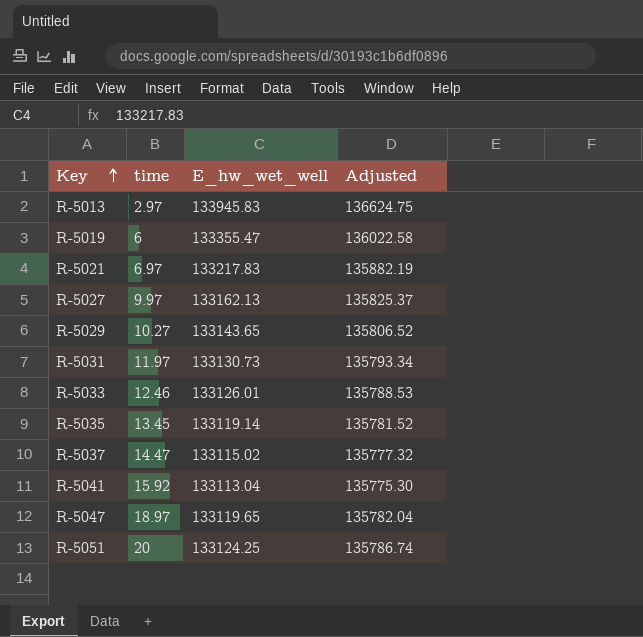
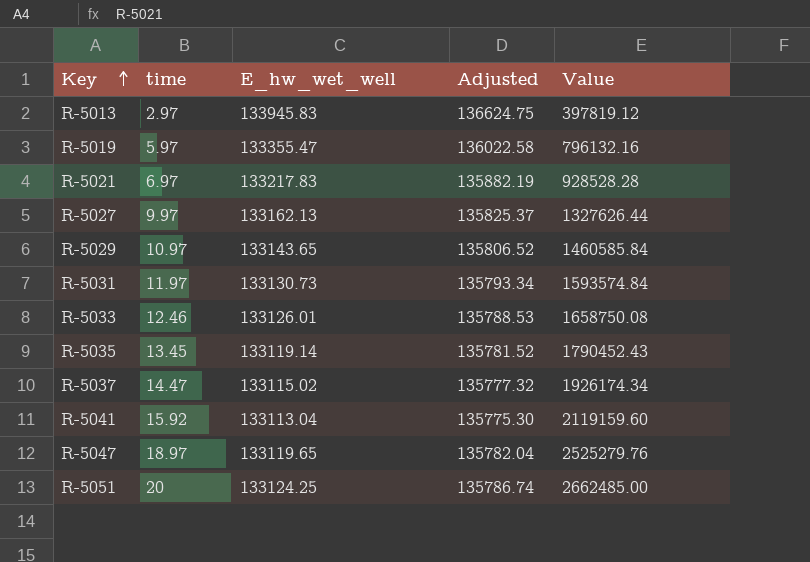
column Value | formula: none -> [time] * [E_hw_wet_well]
R-5019 | time: 6 -> 5.97
R-5029 | time: 10.27 -> 10.97

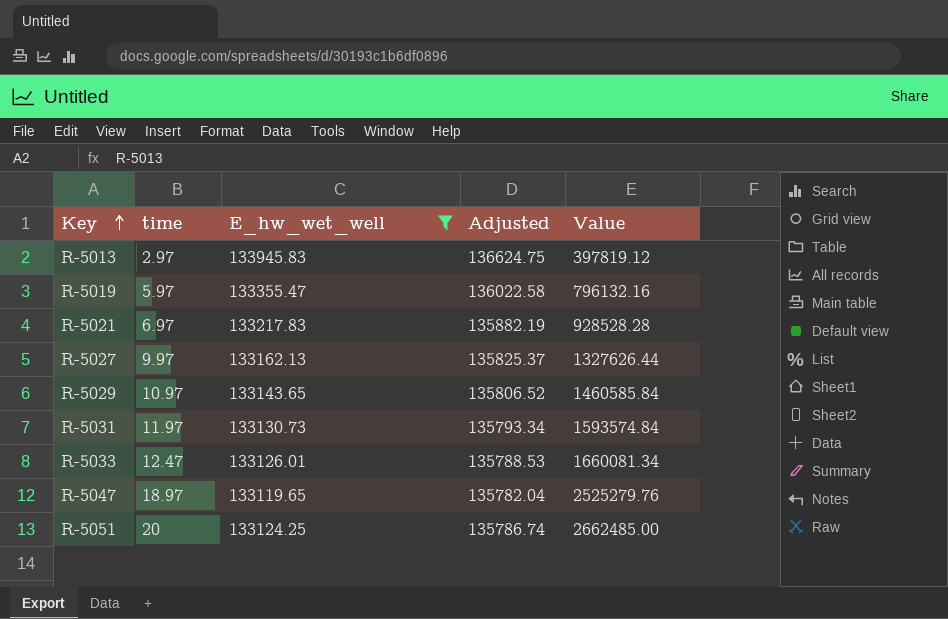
filter: none -> E_hw_wet_well >= 133119.65
R-5033 | time: 12.46 -> 12.47
R-5033 | Value: 1658750.08 -> 1660081.34

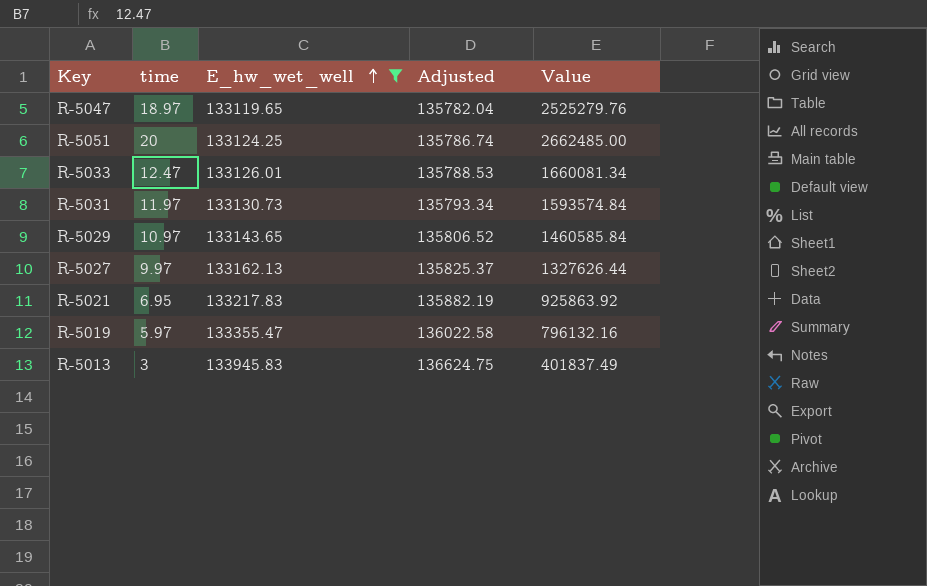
row order: Key ascending -> E_hw_wet_well ascending
R-5021 | time: 6.97 -> 6.95
R-5021 | Value: 928528.28 -> 925863.92
R-5013 | time: 2.97 -> 3
R-5013 | Value: 397819.12 -> 401837.49

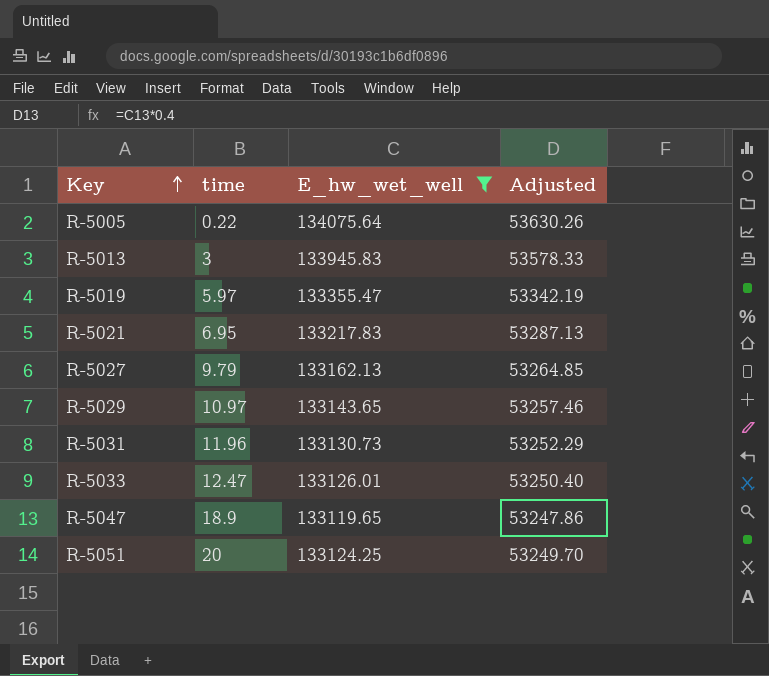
row order: E_hw_wet_well ascending -> Key ascending
column Value | formula: [time] * [E_hw_wet_well] -> none
column Adjusted | formula: [E_hw_wet_well] * 1.02 -> [E_hw_wet_well] * 0.4
row R-5005: none -> 0.22 | 134075.64 | 53630.26
R-5027 | time: 9.97 -> 9.79
R-5031 | time: 11.97 -> 11.96
R-5047 | time: 18.97 -> 18.9

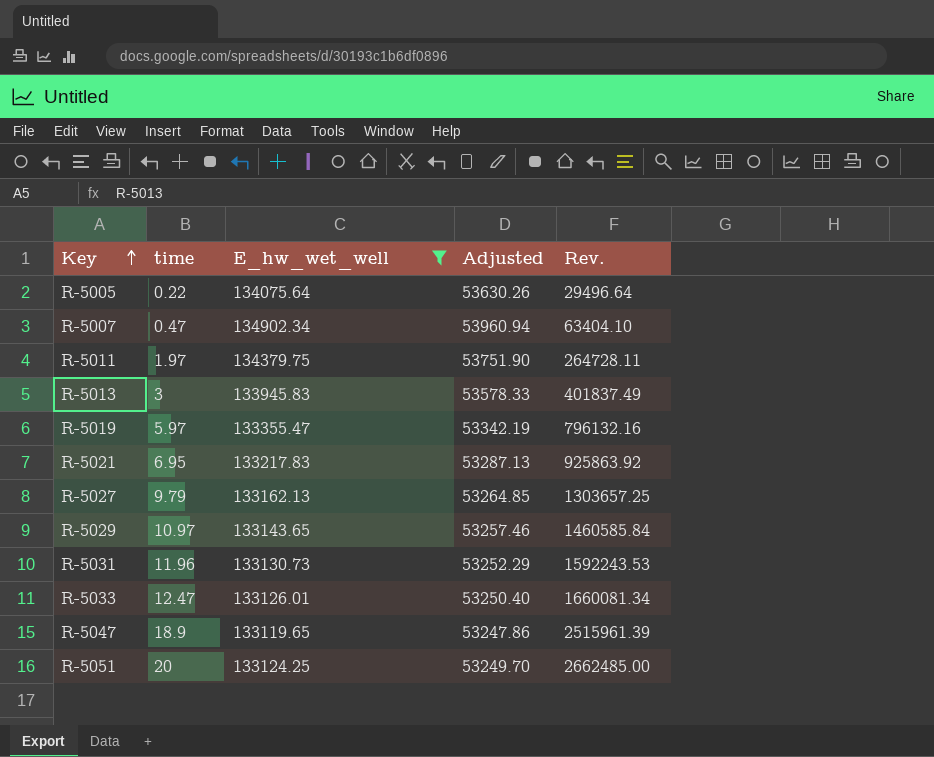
column Rev. | formula: none -> [time] * [E_hw_wet_well]
row R-5007: none -> 0.47 | 134902.34 | 53960.94 | 63404.10
row R-5011: none -> 1.97 | 134379.75 | 53751.90 | 264728.11

